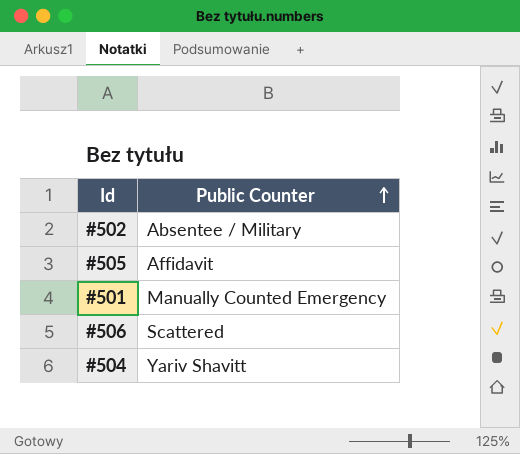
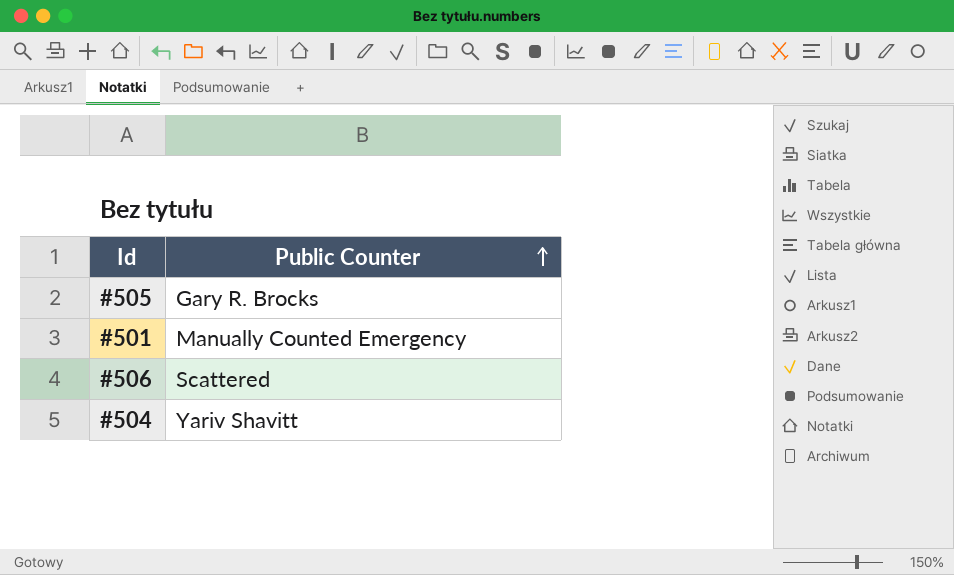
row #502: Absentee / Military -> none
#505 | Public Counter: Affidavit -> Gary R. Brocks

